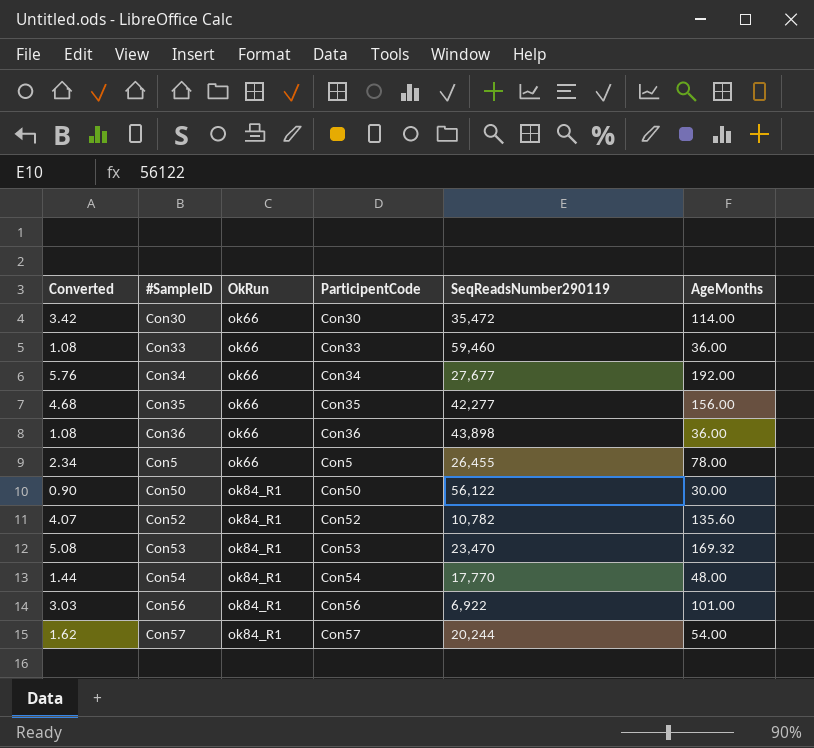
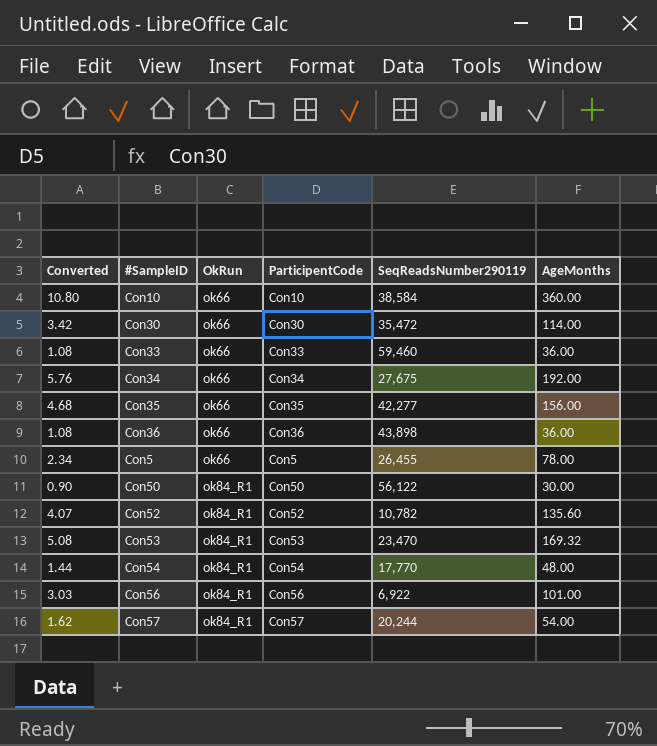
row Con10: none -> 10.80 | ok66 | Con10 | 38,584 | 360.00
Con34 | SeqReadsNumber290119: 27,677 -> 27,675

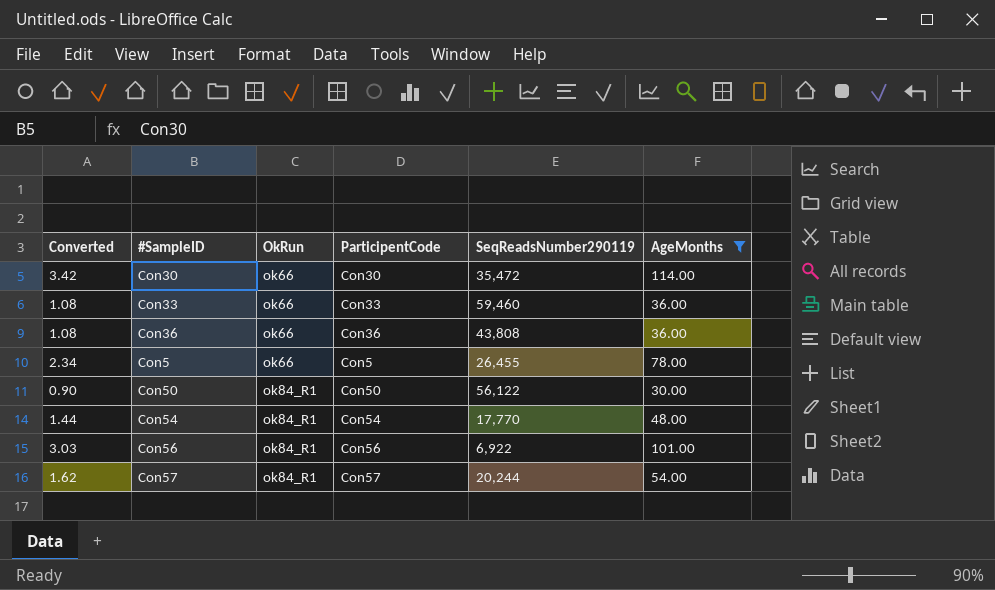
filter: none -> AgeMonths <= 114.00
Con36 | SeqReadsNumber290119: 43,898 -> 43,808

